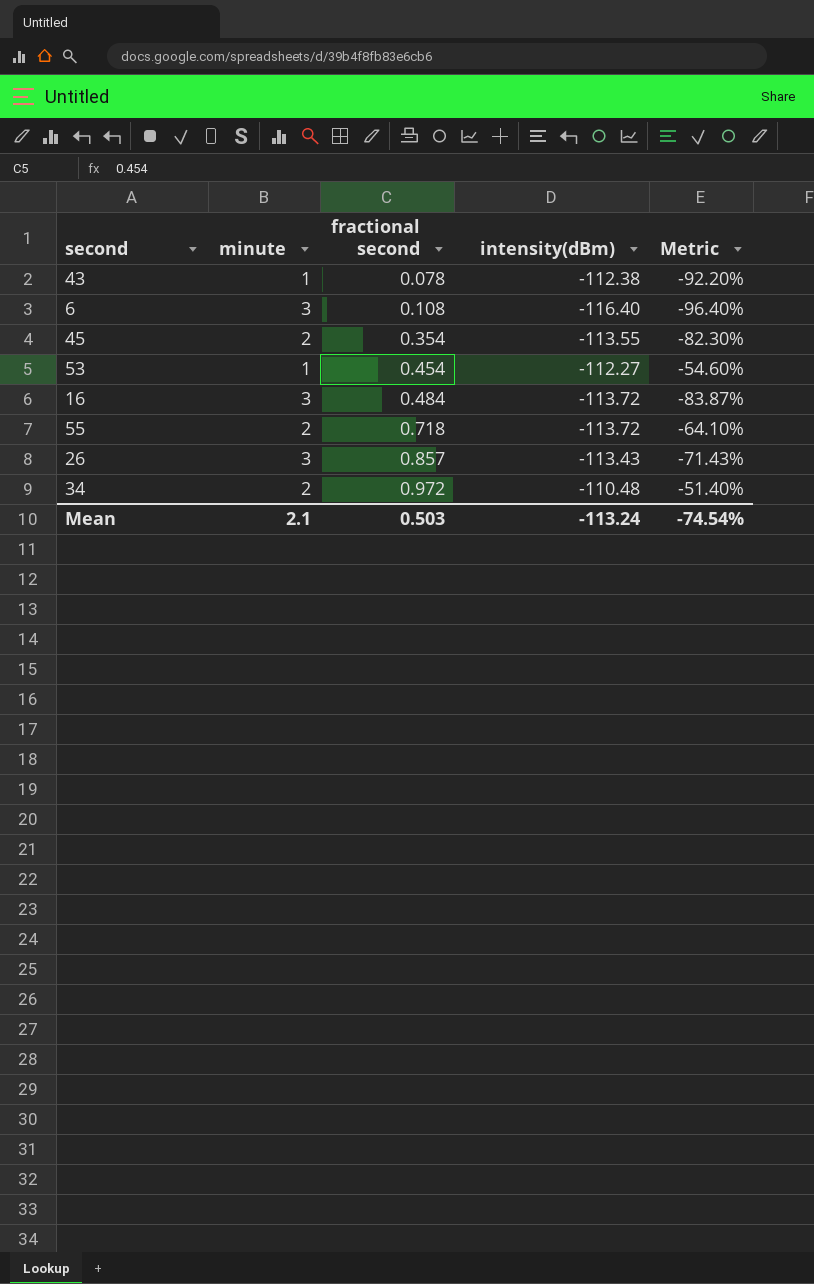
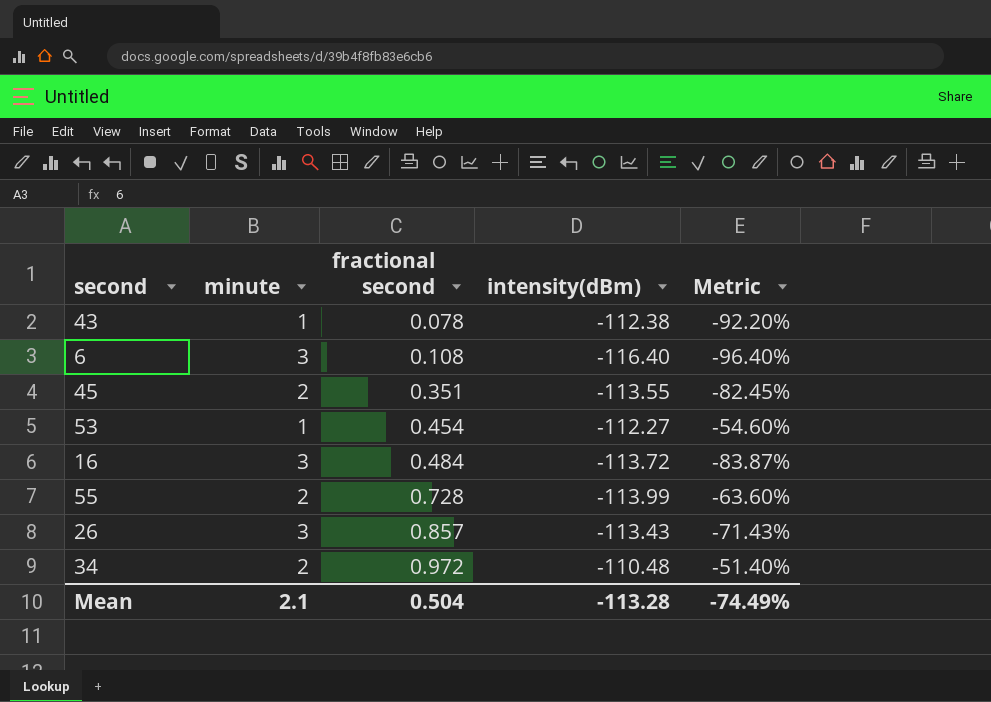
45 | fractional second: 0.354 -> 0.351
45 | Metric: -82.30% -> -82.45%
55 | fractional second: 0.718 -> 0.728
55 | intensity(dBm): -113.72 -> -113.99
55 | Metric: -64.10% -> -63.60%
Mean | fractional second: 0.503 -> 0.504
Mean | intensity(dBm): -113.24 -> -113.28
Mean | Metric: -74.54% -> -74.49%

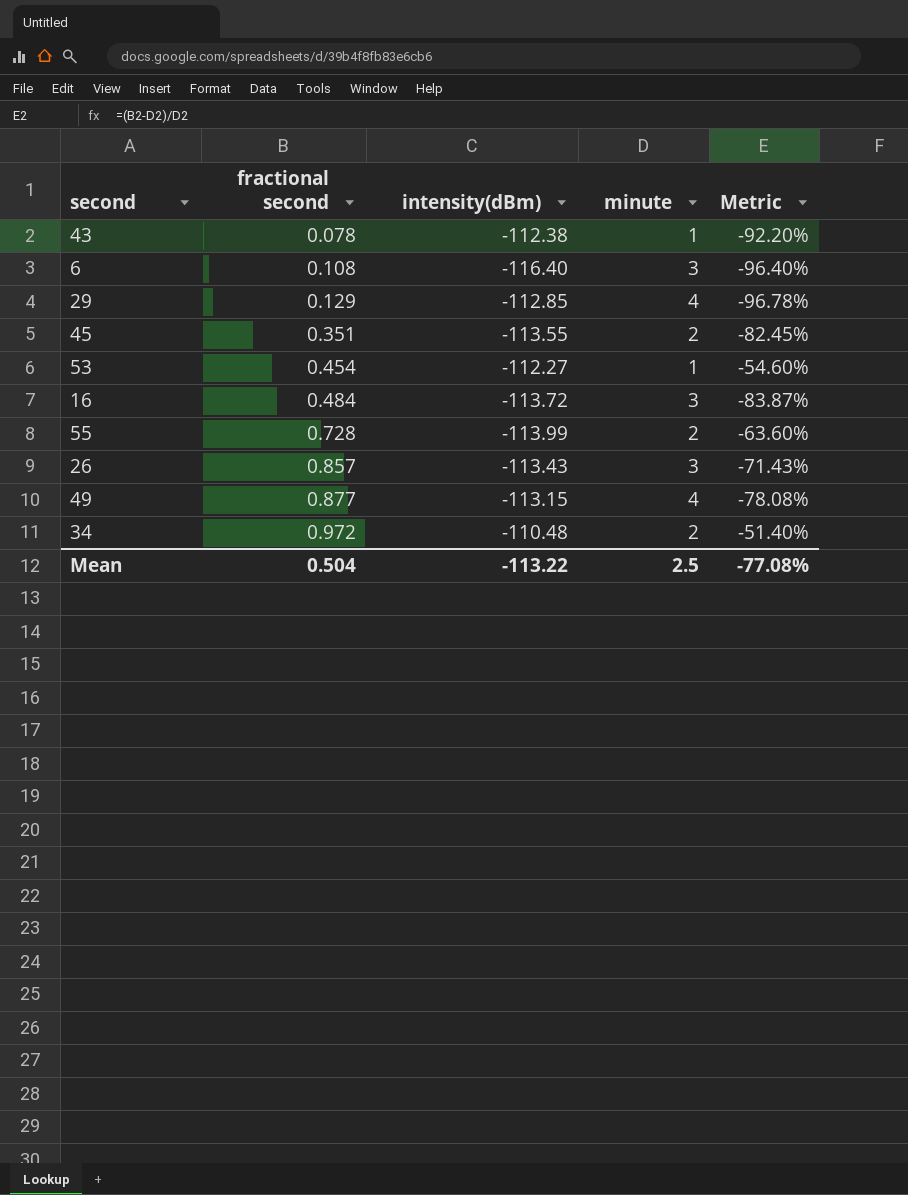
column minute | position: 2 -> 4
row 29: none -> 0.129 | -112.85 | 4 | -96.78%
row 49: none -> 0.877 | -113.15 | 4 | -78.08%
Mean | intensity(dBm): -113.28 -> -113.22
Mean | minute: 2.1 -> 2.5
Mean | Metric: -74.49% -> -77.08%

